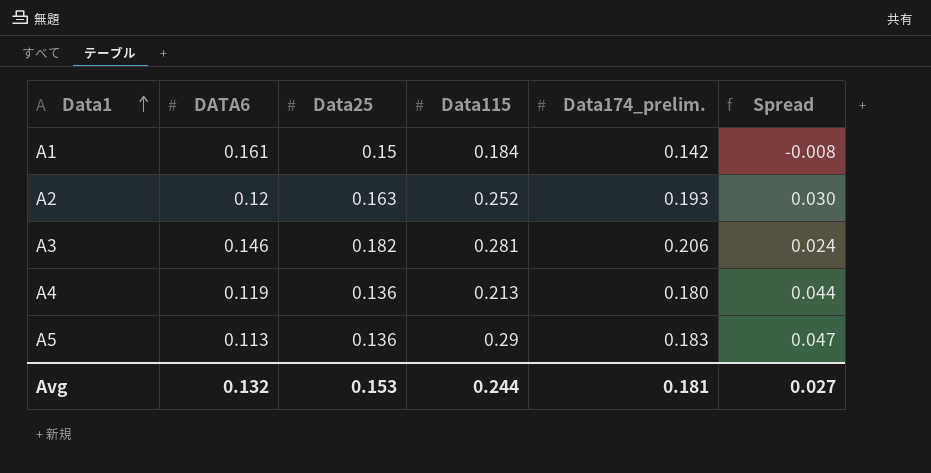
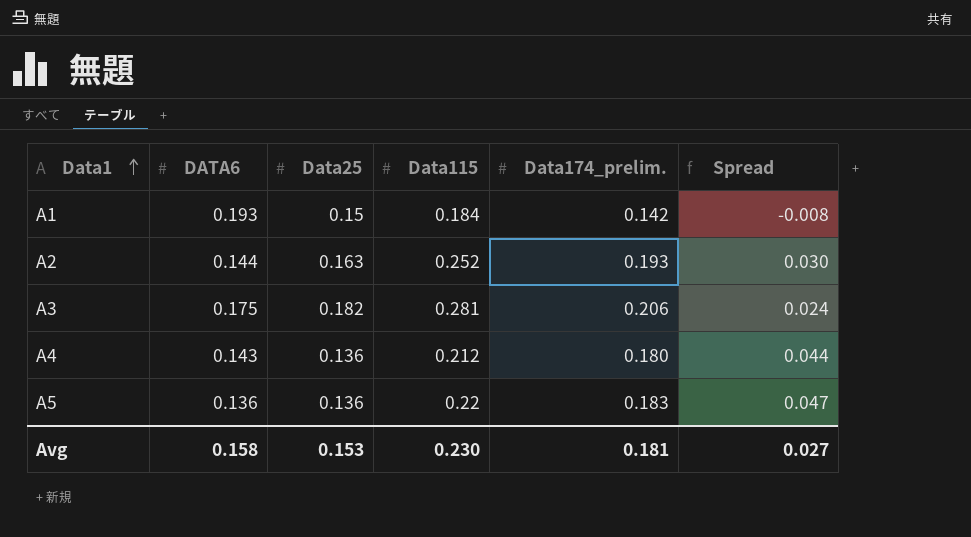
A1 | DATA6: 0.161 -> 0.193
A2 | DATA6: 0.12 -> 0.144
A3 | DATA6: 0.146 -> 0.175
A4 | DATA6: 0.119 -> 0.143
A4 | Data115: 0.213 -> 0.212
A5 | DATA6: 0.113 -> 0.136
A5 | Data115: 0.29 -> 0.22
Avg | DATA6: 0.132 -> 0.158
Avg | Data115: 0.244 -> 0.230

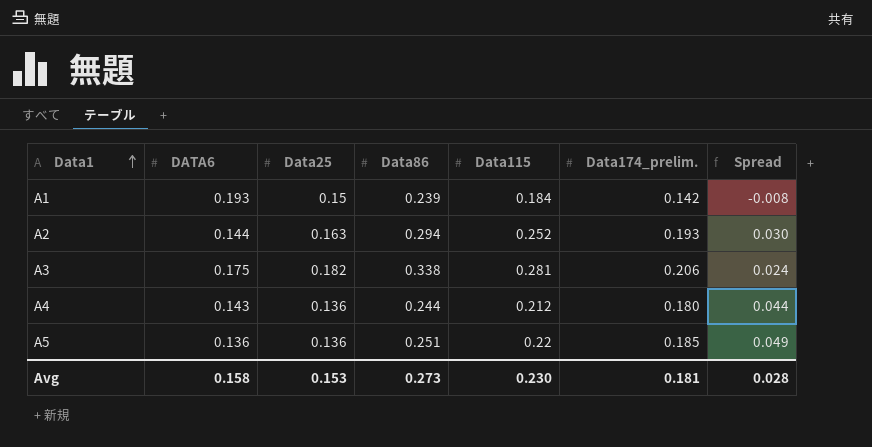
column Data86 | position: none -> 4
A5 | Data174_prelim.: 0.183 -> 0.185
A5 | Spread: 0.047 -> 0.049
Avg | Spread: 0.027 -> 0.028

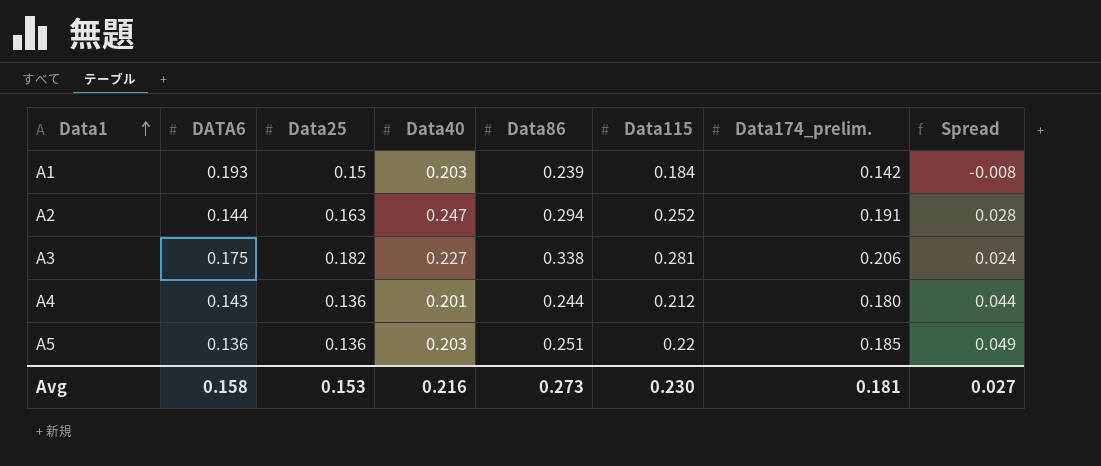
column Data40 | position: none -> 4
A2 | Data174_prelim.: 0.193 -> 0.191
A2 | Spread: 0.030 -> 0.028
Avg | Spread: 0.028 -> 0.027

